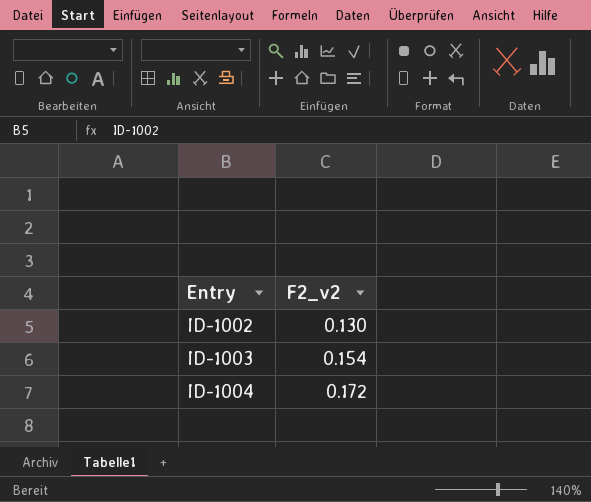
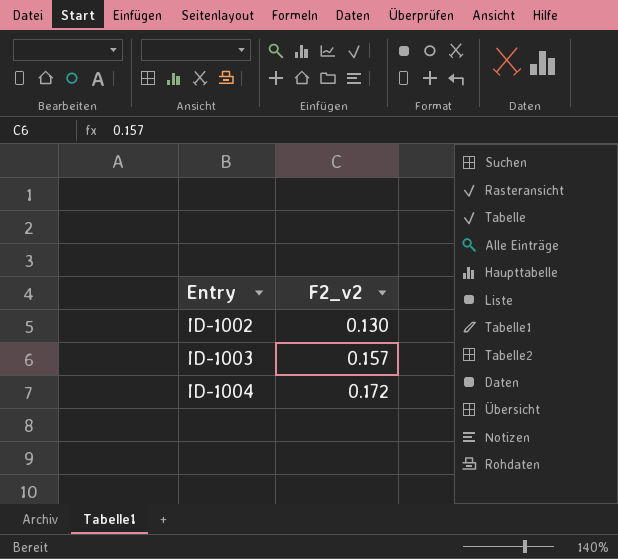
ID-1003 | F2_v2: 0.154 -> 0.157

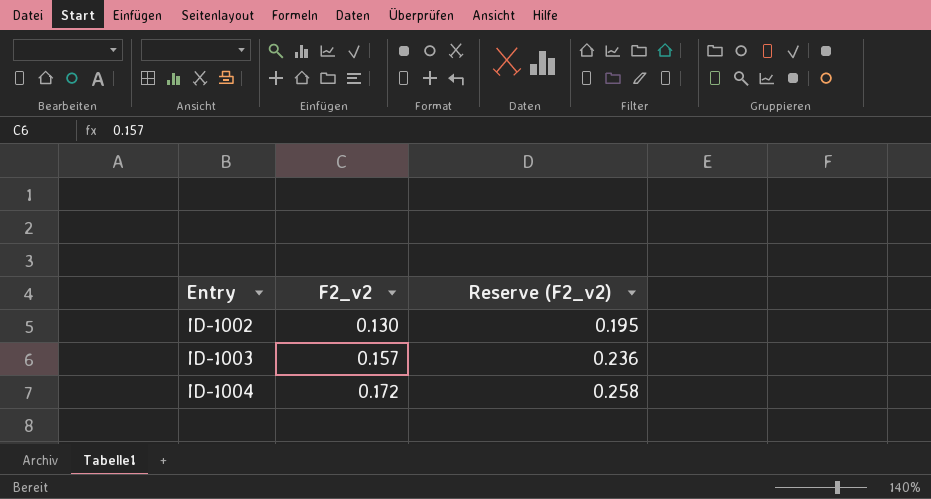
column Reserve (F2_v2) | formula: none -> [F2_v2] * 1.5

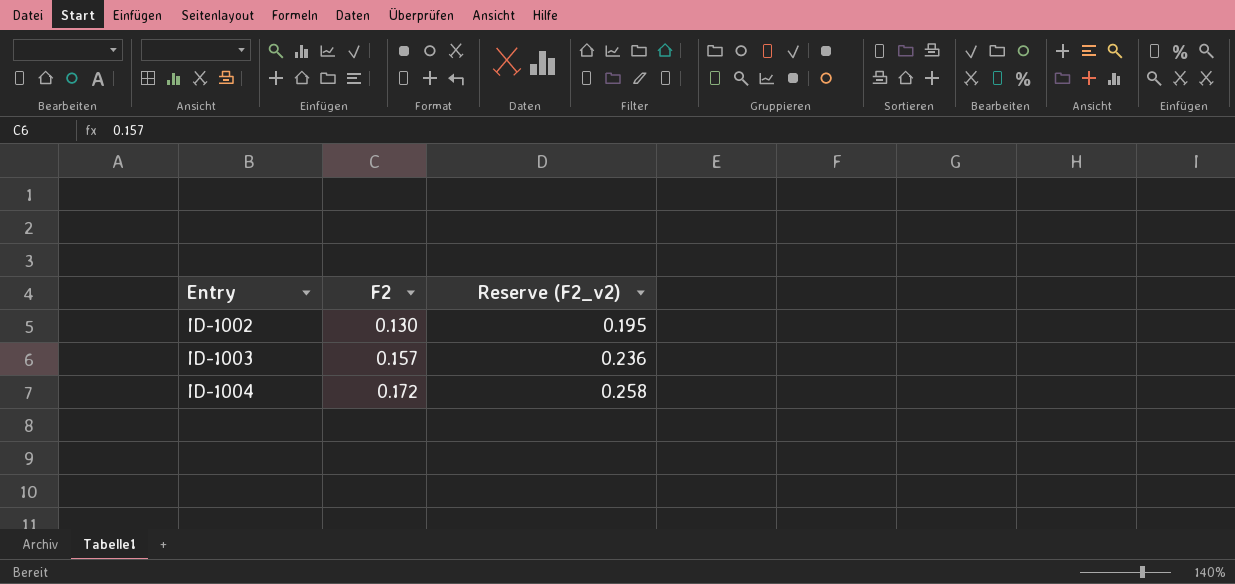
column name: F2_v2 -> F2

